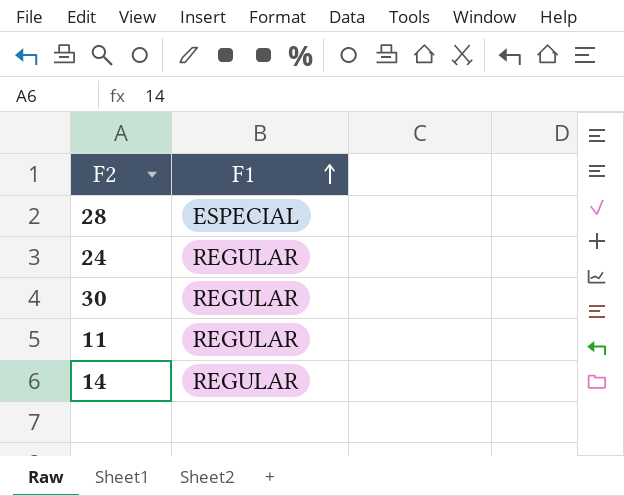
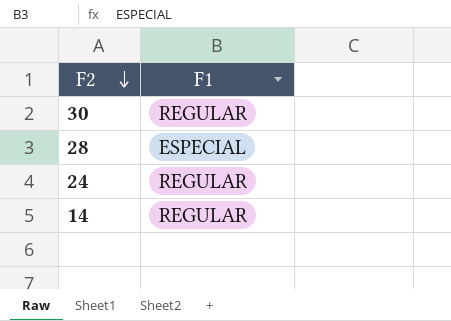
row order: F1 ascending -> F2 descending
row 11: REGULAR -> none

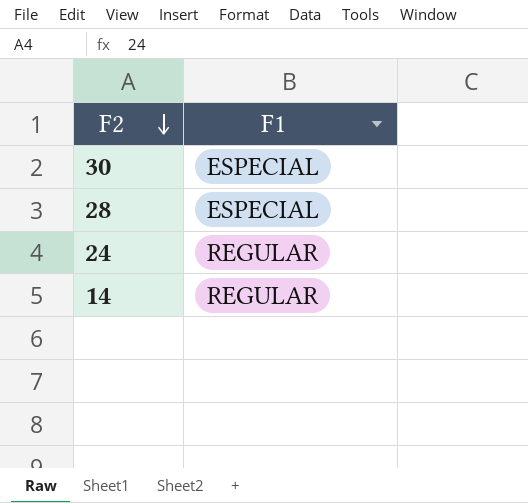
30 | F1: REGULAR -> ESPECIAL

